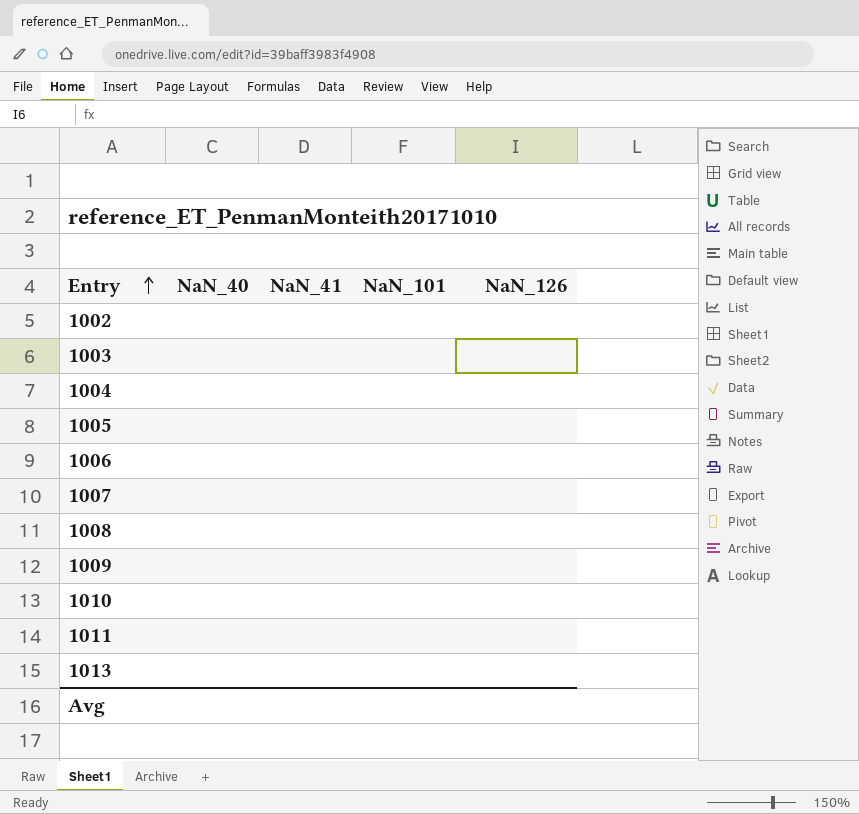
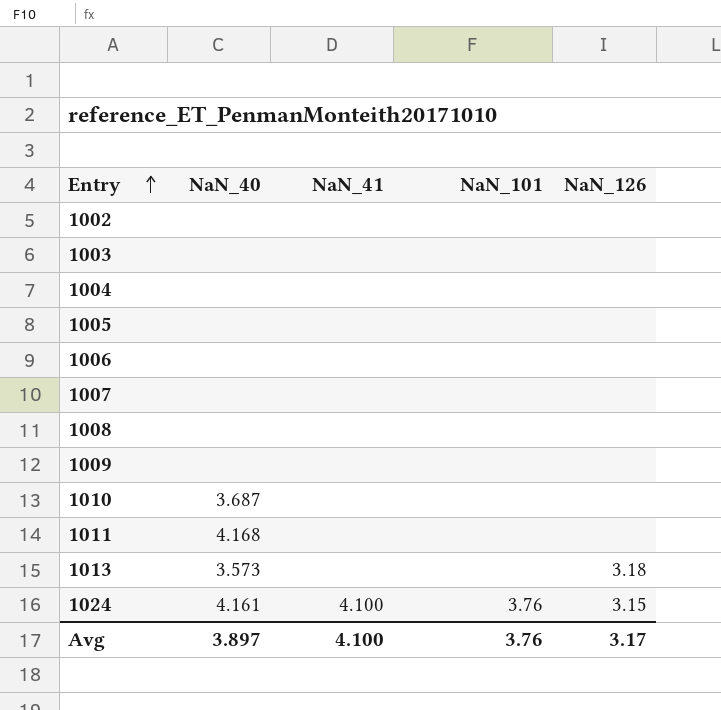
1010 | NaN_40: none -> 3.687
1011 | NaN_40: none -> 4.168
1013 | NaN_40: none -> 3.573
1013 | NaN_126: none -> 3.18
row 1024: none -> 4.161 | 4.100 | 3.76 | 3.15
Avg | NaN_40: none -> 3.897
Avg | NaN_41: none -> 4.100
Avg | NaN_101: none -> 3.76
Avg | NaN_126: none -> 3.17

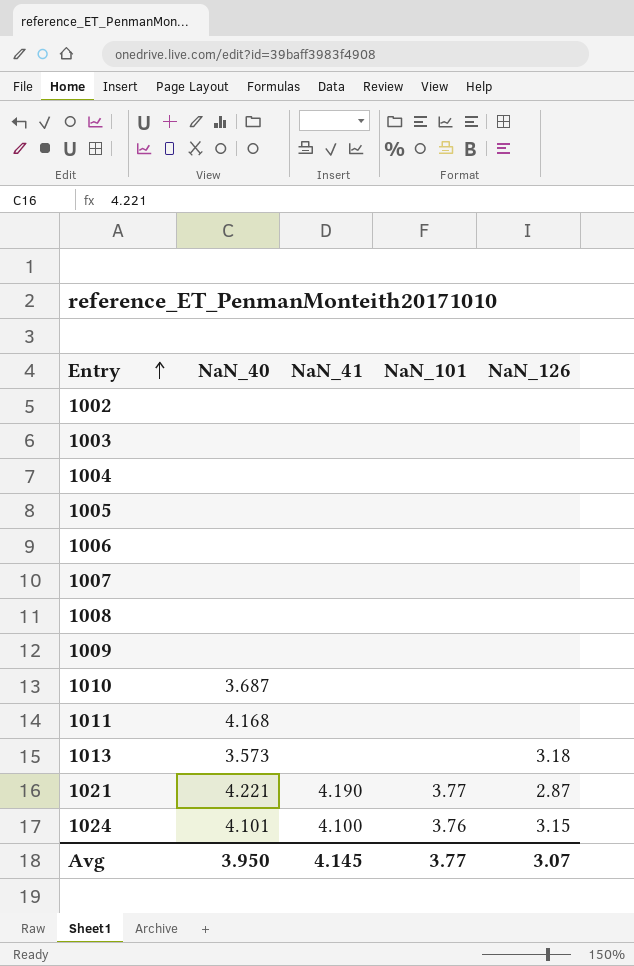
row 1021: none -> 4.221 | 4.190 | 3.77 | 2.87
1024 | NaN_40: 4.161 -> 4.101
Avg | NaN_40: 3.897 -> 3.950
Avg | NaN_41: 4.100 -> 4.145
Avg | NaN_101: 3.76 -> 3.77
Avg | NaN_126: 3.17 -> 3.07

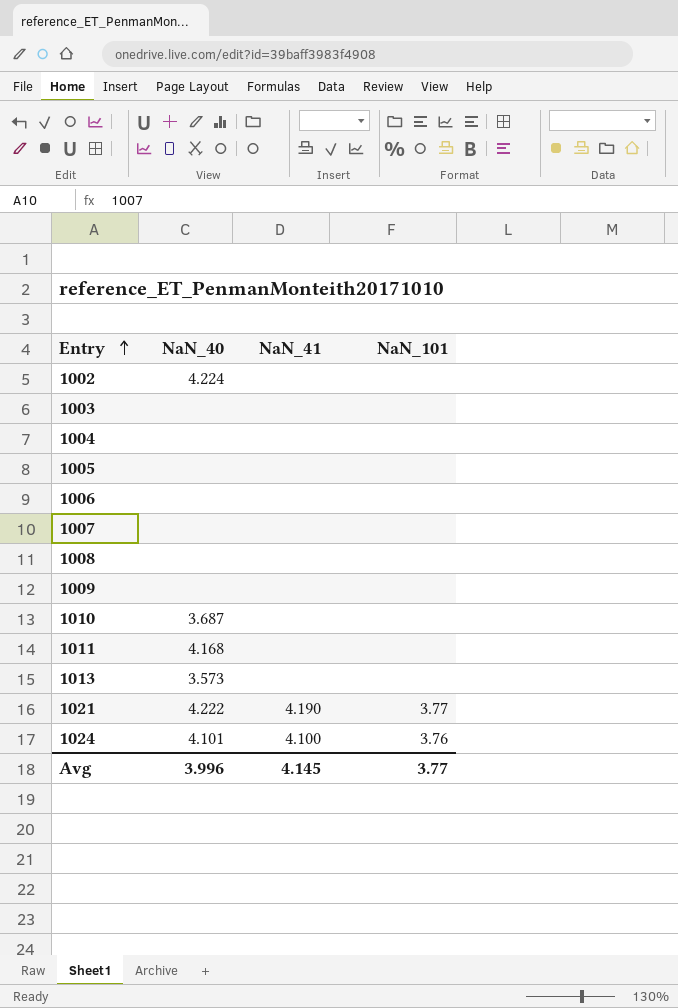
column NaN_126 | position: 5 -> none
1002 | NaN_40: none -> 4.224
1021 | NaN_40: 4.221 -> 4.222
Avg | NaN_40: 3.950 -> 3.996

